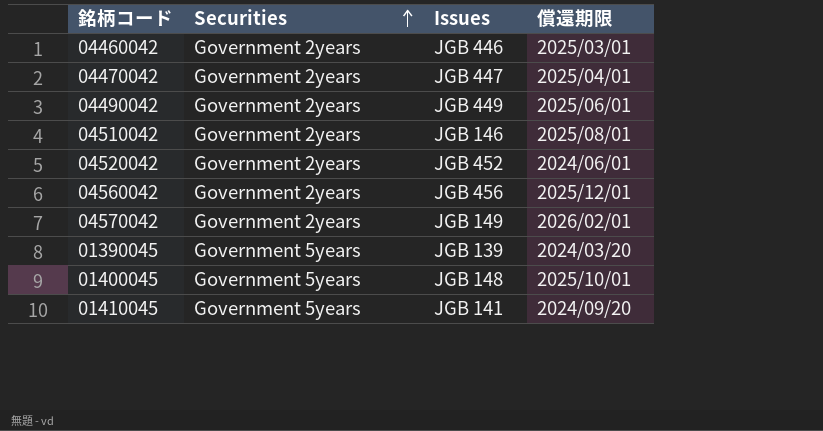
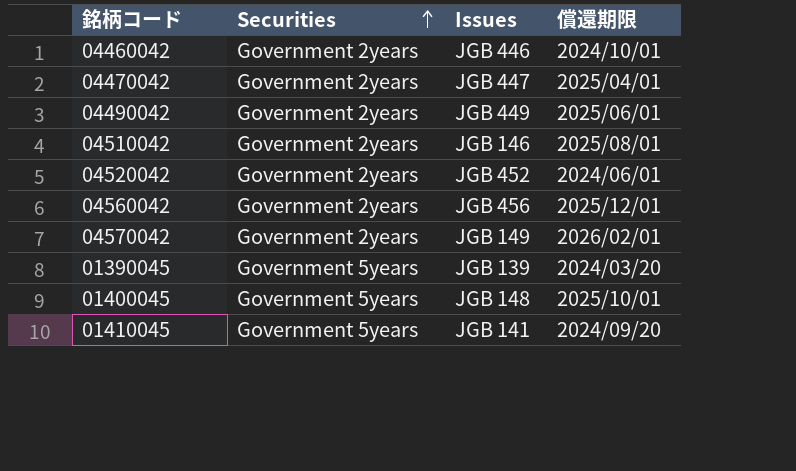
04460042 | 償還期限: 2025/03/01 -> 2024/10/01

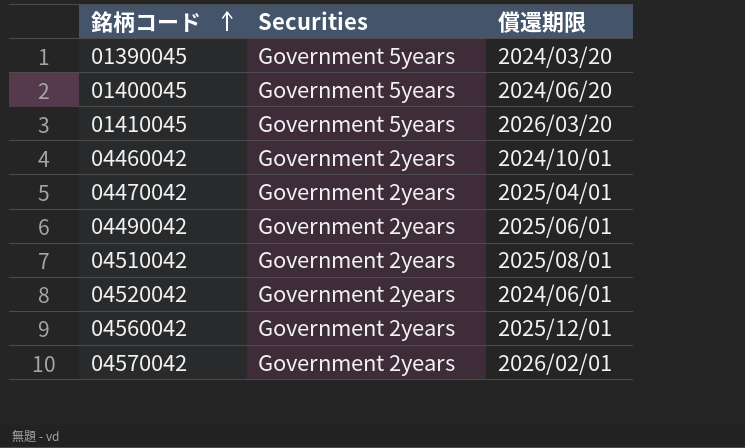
row order: Securities ascending -> 銘柄コード ascending
column Issues | position: 3 -> none
01400045 | 償還期限: 2025/10/01 -> 2024/06/20
01410045 | 償還期限: 2024/09/20 -> 2026/03/20

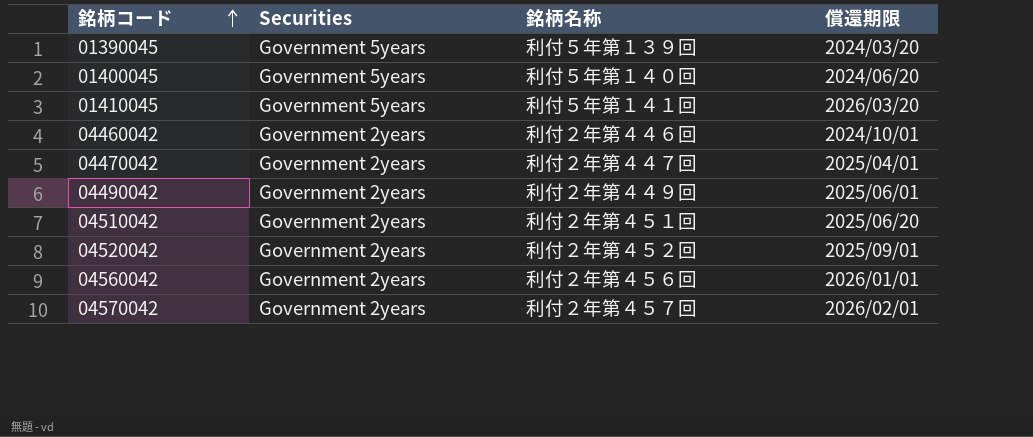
column 銘柄名称 | position: none -> 3
04510042 | 償還期限: 2025/08/01 -> 2025/06/20
04520042 | 償還期限: 2024/06/01 -> 2025/09/01
04560042 | 償還期限: 2025/12/01 -> 2026/01/01

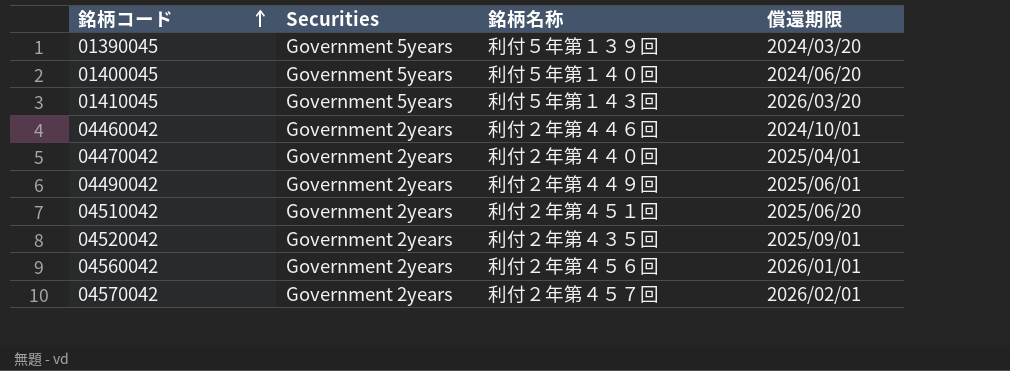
01410045 | 銘柄名称: 利付５年第１４１回 -> 利付５年第１４３回
04470042 | 銘柄名称: 利付２年第４４７回 -> 利付２年第４４０回
04520042 | 銘柄名称: 利付２年第４５２回 -> 利付２年第４３５回

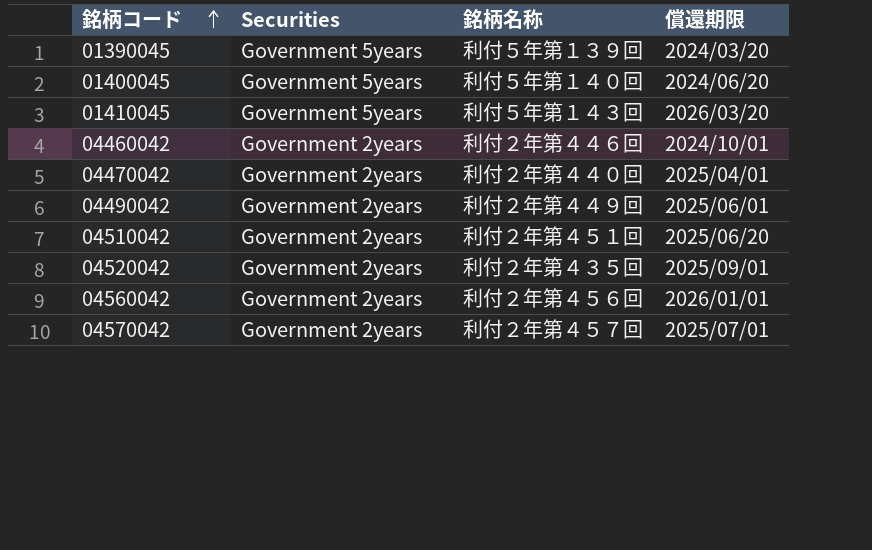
04570042 | 償還期限: 2026/02/01 -> 2025/07/01

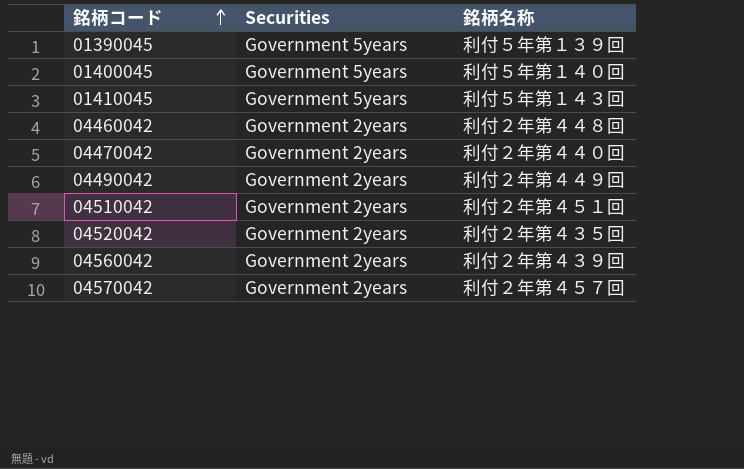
column 償還期限 | position: 4 -> none
04460042 | 銘柄名称: 利付２年第４４６回 -> 利付２年第４４８回
04560042 | 銘柄名称: 利付２年第４５６回 -> 利付２年第４３９回

